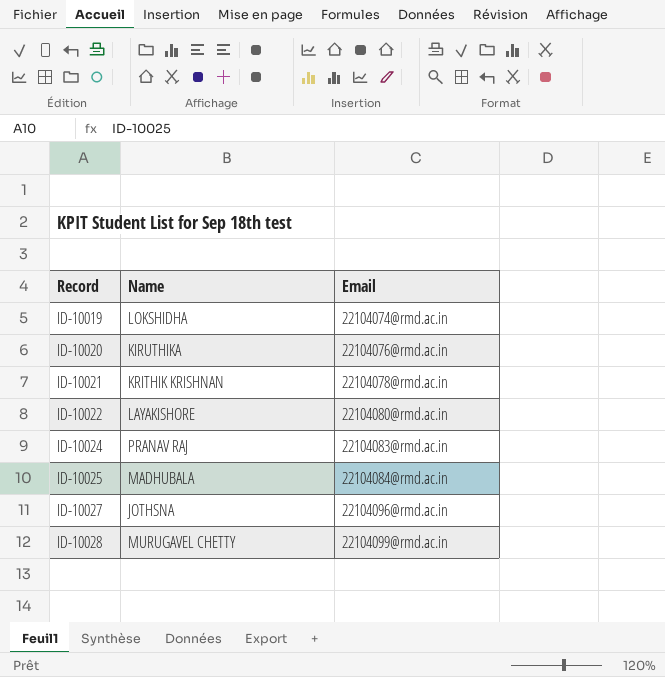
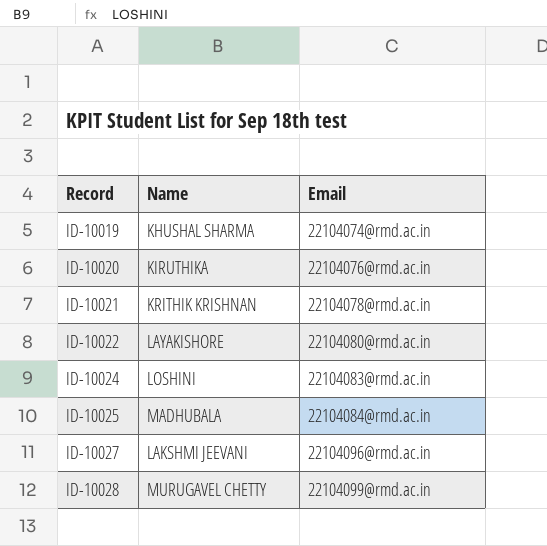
ID-10019 | Name: LOKSHIDHA -> KHUSHAL SHARMA
ID-10024 | Name: PRANAV RAJ -> LOSHINI
ID-10027 | Name: JOTHSNA -> LAKSHMI JEEVANI

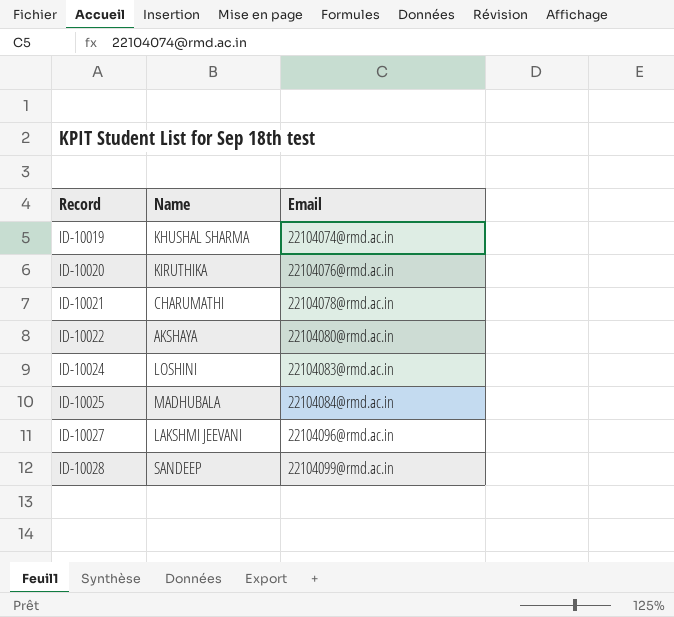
ID-10021 | Name: KRITHIK KRISHNAN -> CHARUMATHI
ID-10022 | Name: LAYAKISHORE -> AKSHAYA
ID-10028 | Name: MURUGAVEL CHETTY -> SANDEEP

